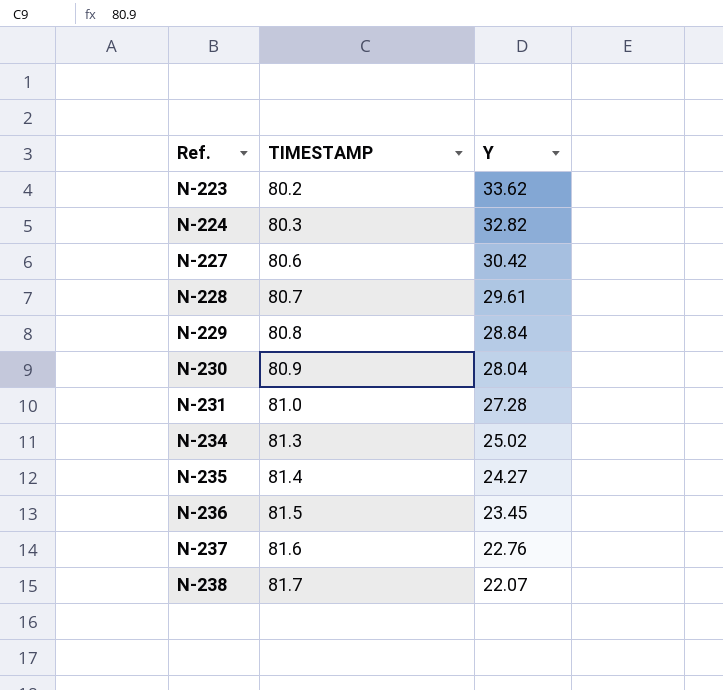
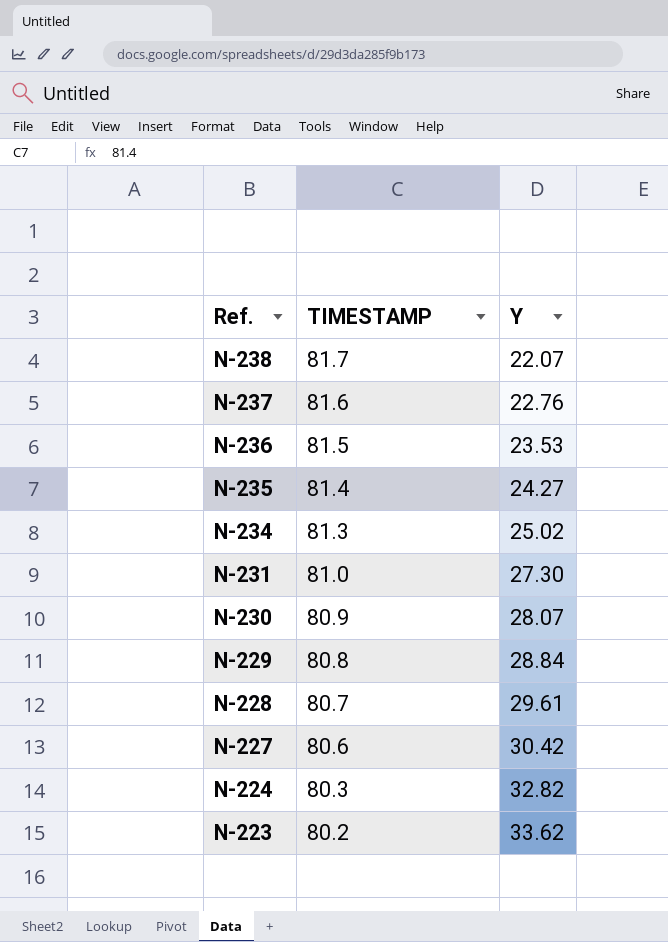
row order: Ref. ascending -> Ref. descending
N-236 | Y: 23.45 -> 23.53
N-231 | Y: 27.28 -> 27.30
N-230 | Y: 28.04 -> 28.07

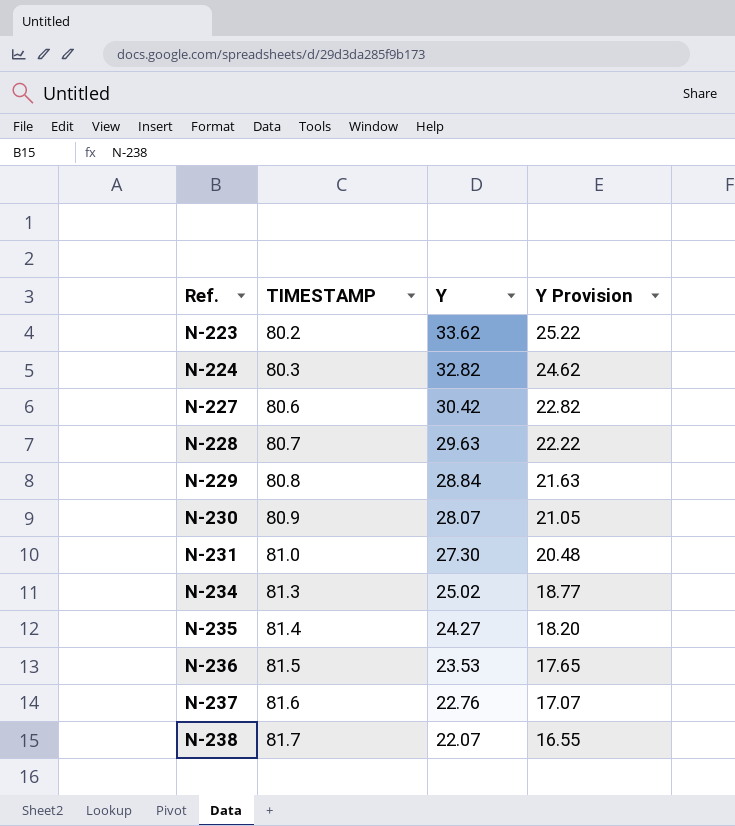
row order: Ref. descending -> Ref. ascending
column Y Provision | formula: none -> [Y] * 0.75
N-228 | Y: 29.61 -> 29.63

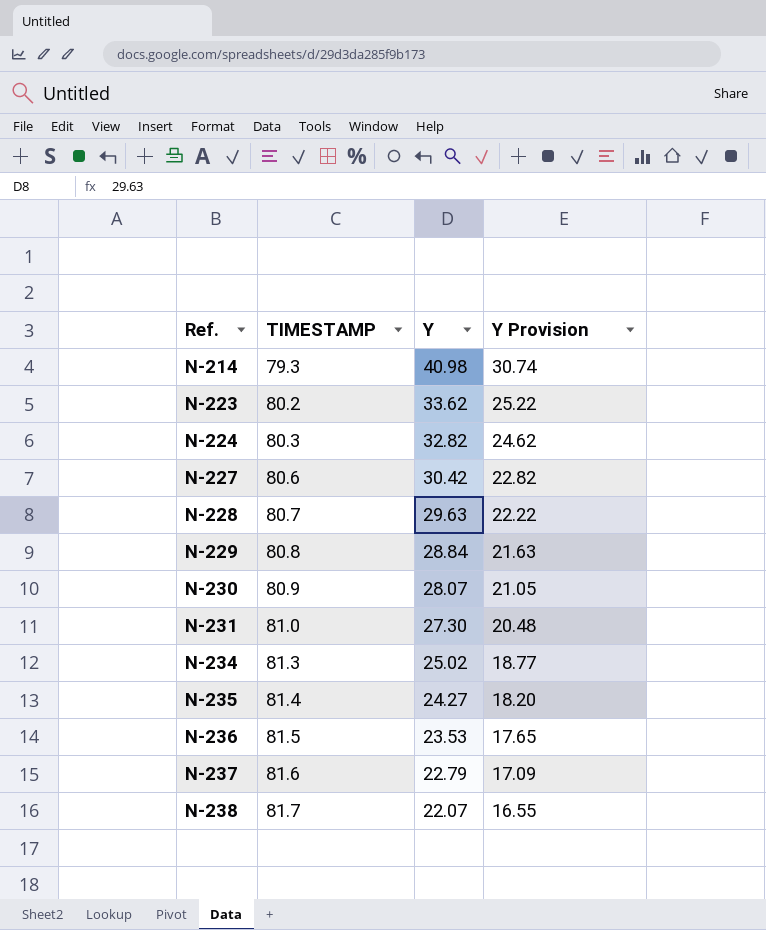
row N-214: none -> 79.3 | 40.98 | 30.74
N-237 | Y: 22.76 -> 22.79
N-237 | Y Provision: 17.07 -> 17.09

